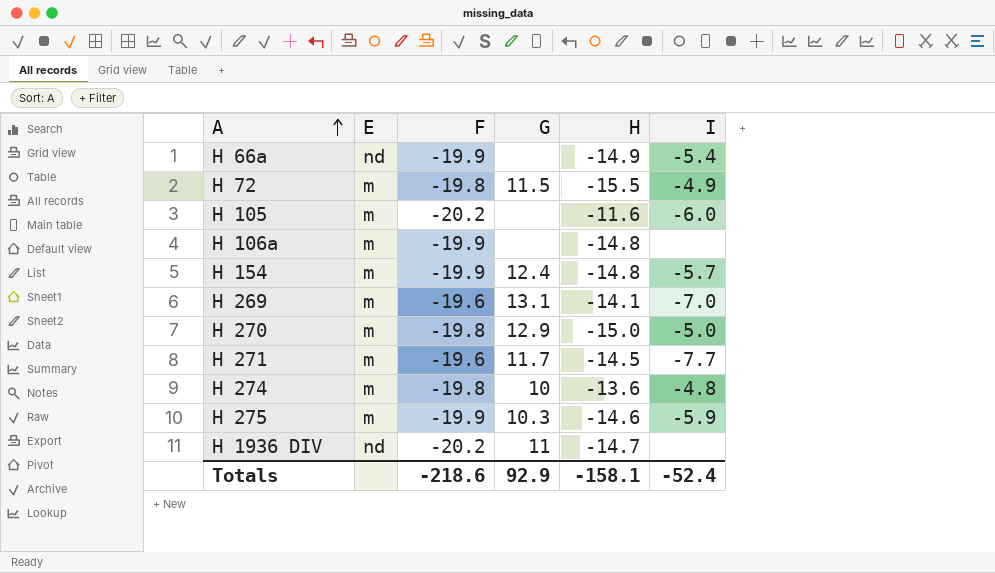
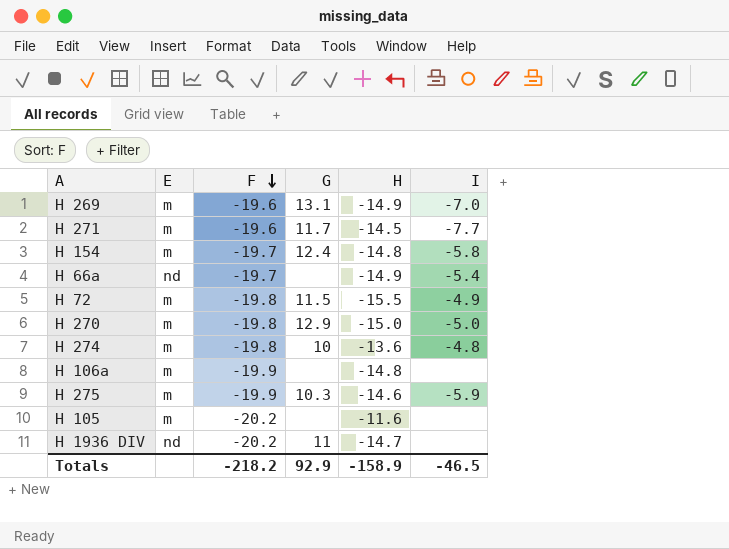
row order: A ascending -> F descending
H 269 | H: -14.1 -> -14.9
H 154 | F: -19.9 -> -19.7
H 154 | I: -5.7 -> -5.8
H 66a | F: -19.9 -> -19.7
H 105 | I: -6.0 -> none
Totals | F: -218.6 -> -218.2
Totals | H: -158.1 -> -158.9
Totals | I: -52.4 -> -46.5

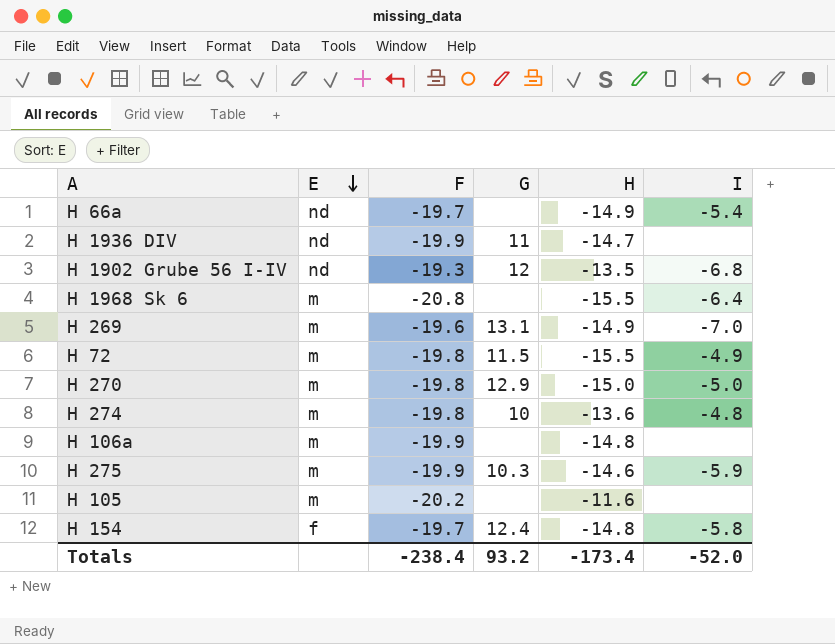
row order: F descending -> E descending
row H 271: m | -19.6 | 11.7 | -14.5 | -7.7 -> none
H 1936 DIV | F: -20.2 -> -19.9
row H 1902 Grube 56 I-IV: none -> nd | -19.3 | 12 | -13.5 | -6.8
row H 1968 Sk 6: none -> m | -20.8 | none | -15.5 | -6.4
H 154 | E: m -> f
Totals | F: -218.2 -> -238.4
Totals | G: 92.9 -> 93.2
Totals | H: -158.9 -> -173.4
Totals | I: -46.5 -> -52.0

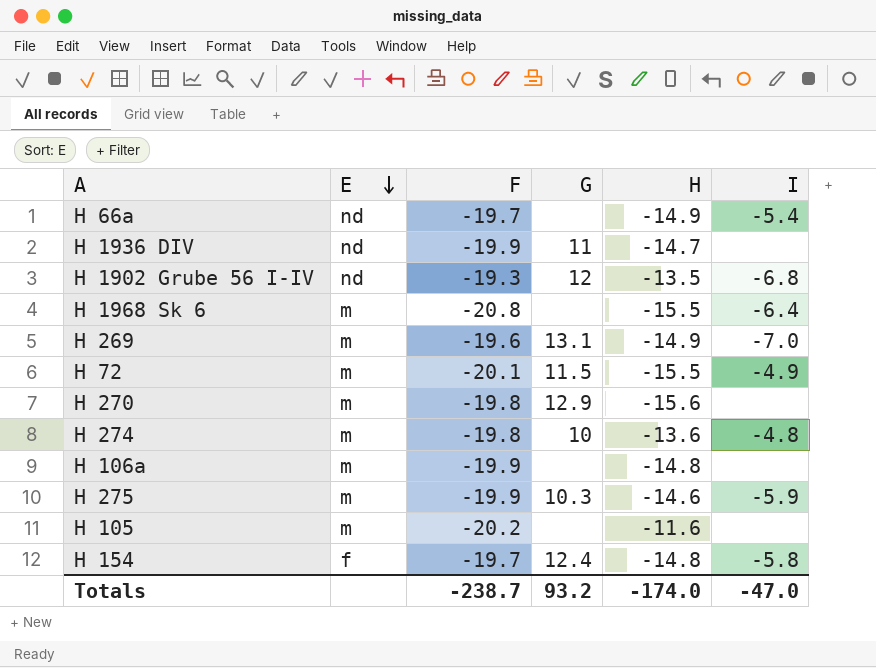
H 72 | F: -19.8 -> -20.1
H 270 | H: -15.0 -> -15.6
H 270 | I: -5.0 -> none
Totals | F: -238.4 -> -238.7
Totals | H: -173.4 -> -174.0
Totals | I: -52.0 -> -47.0

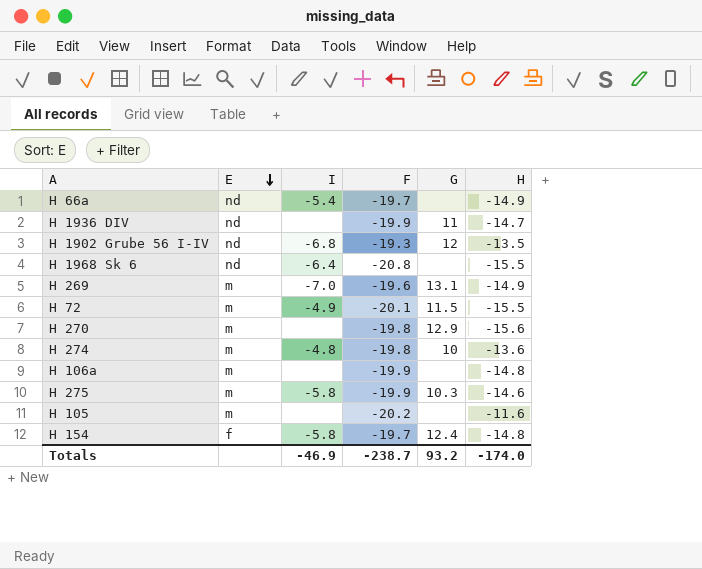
column I | position: 6 -> 3
H 1968 Sk 6 | E: m -> nd
H 275 | I: -5.9 -> -5.8
Totals | I: -47.0 -> -46.9

